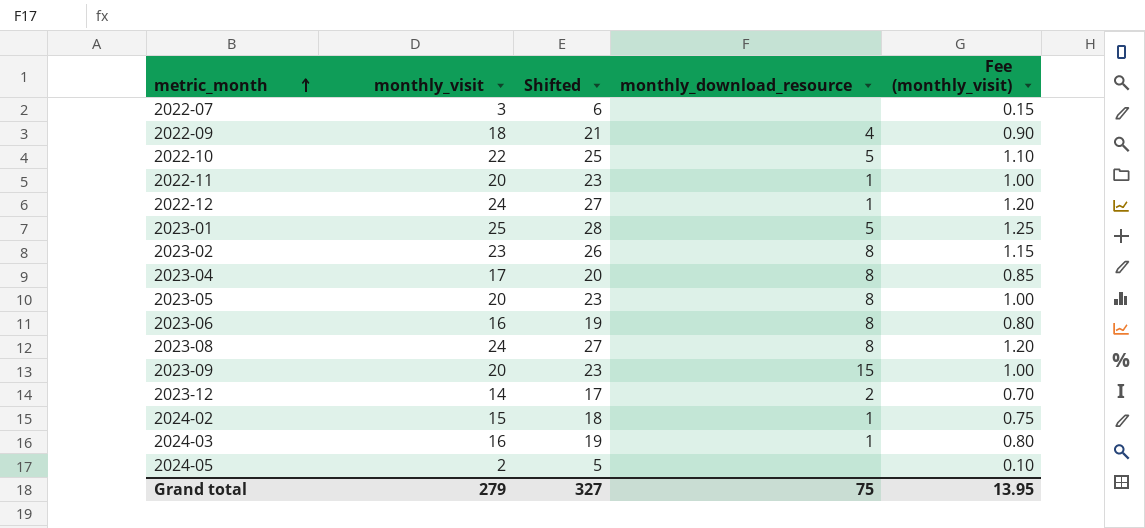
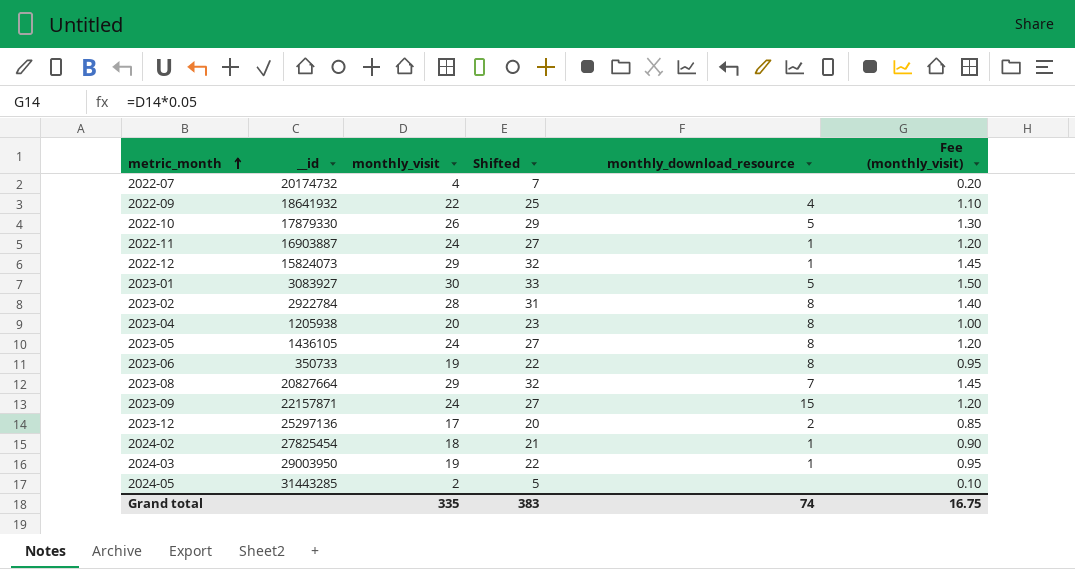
column __id | position: none -> 2
2022-07 | monthly_visit: 3 -> 4
2022-07 | Shifted: 6 -> 7
2022-07 | Fee (monthly_visit): 0.15 -> 0.20
2022-09 | monthly_visit: 18 -> 22
2022-09 | Shifted: 21 -> 25
2022-09 | Fee (monthly_visit): 0.90 -> 1.10
2022-10 | monthly_visit: 22 -> 26
2022-10 | Shifted: 25 -> 29
2022-10 | Fee (monthly_visit): 1.10 -> 1.30
2022-11 | monthly_visit: 20 -> 24
2022-11 | Shifted: 23 -> 27
2022-11 | Fee (monthly_visit): 1.00 -> 1.20
2022-12 | monthly_visit: 24 -> 29
2022-12 | Shifted: 27 -> 32
2022-12 | Fee (monthly_visit): 1.20 -> 1.45
2023-01 | monthly_visit: 25 -> 30
2023-01 | Shifted: 28 -> 33
2023-01 | Fee (monthly_visit): 1.25 -> 1.50
2023-02 | monthly_visit: 23 -> 28
2023-02 | Shifted: 26 -> 31
2023-02 | Fee (monthly_visit): 1.15 -> 1.40
2023-04 | monthly_visit: 17 -> 20
2023-04 | Shifted: 20 -> 23
2023-04 | Fee (monthly_visit): 0.85 -> 1.00
2023-05 | monthly_visit: 20 -> 24
2023-05 | Shifted: 23 -> 27
2023-05 | Fee (monthly_visit): 1.00 -> 1.20
2023-06 | monthly_visit: 16 -> 19
2023-06 | Shifted: 19 -> 22
2023-06 | Fee (monthly_visit): 0.80 -> 0.95
2023-08 | monthly_visit: 24 -> 29
2023-08 | Shifted: 27 -> 32
2023-08 | monthly_download_resource: 8 -> 7
2023-08 | Fee (monthly_visit): 1.20 -> 1.45
2023-09 | monthly_visit: 20 -> 24
2023-09 | Shifted: 23 -> 27
2023-09 | Fee (monthly_visit): 1.00 -> 1.20
2023-12 | monthly_visit: 14 -> 17
2023-12 | Shifted: 17 -> 20
2023-12 | Fee (monthly_visit): 0.70 -> 0.85
2024-02 | monthly_visit: 15 -> 18
2024-02 | Shifted: 18 -> 21
2024-02 | Fee (monthly_visit): 0.75 -> 0.90
2024-03 | monthly_visit: 16 -> 19
2024-03 | Shifted: 19 -> 22
2024-03 | Fee (monthly_visit): 0.80 -> 0.95
Grand total | monthly_visit: 279 -> 335
Grand total | Shifted: 327 -> 383
Grand total | monthly_download_resource: 75 -> 74
Grand total | Fee (monthly_visit): 13.95 -> 16.75

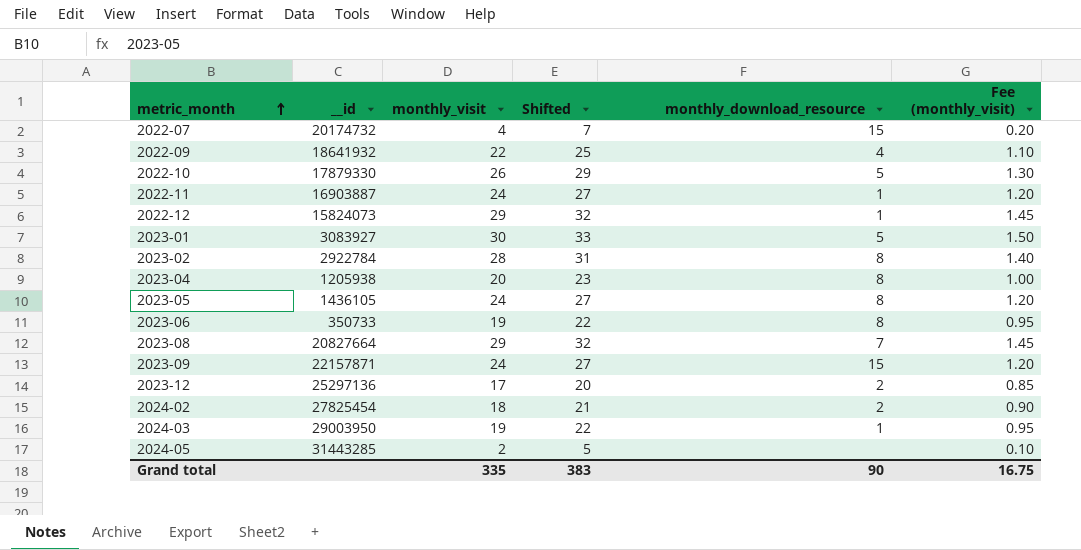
2022-07 | monthly_download_resource: none -> 15
2024-02 | monthly_download_resource: 1 -> 2
Grand total | monthly_download_resource: 74 -> 90

